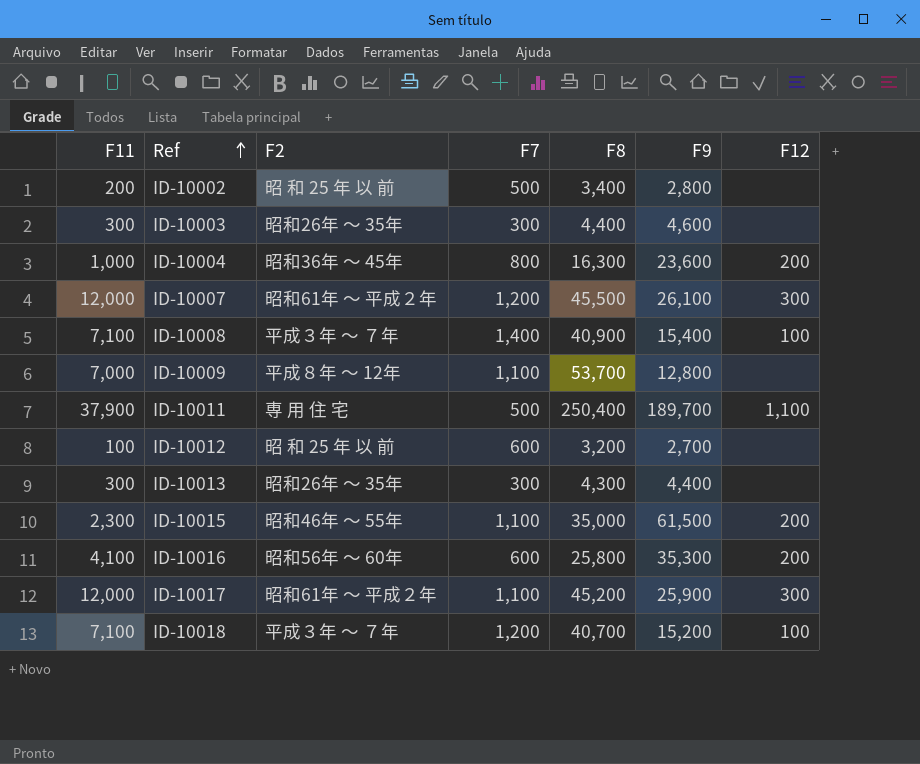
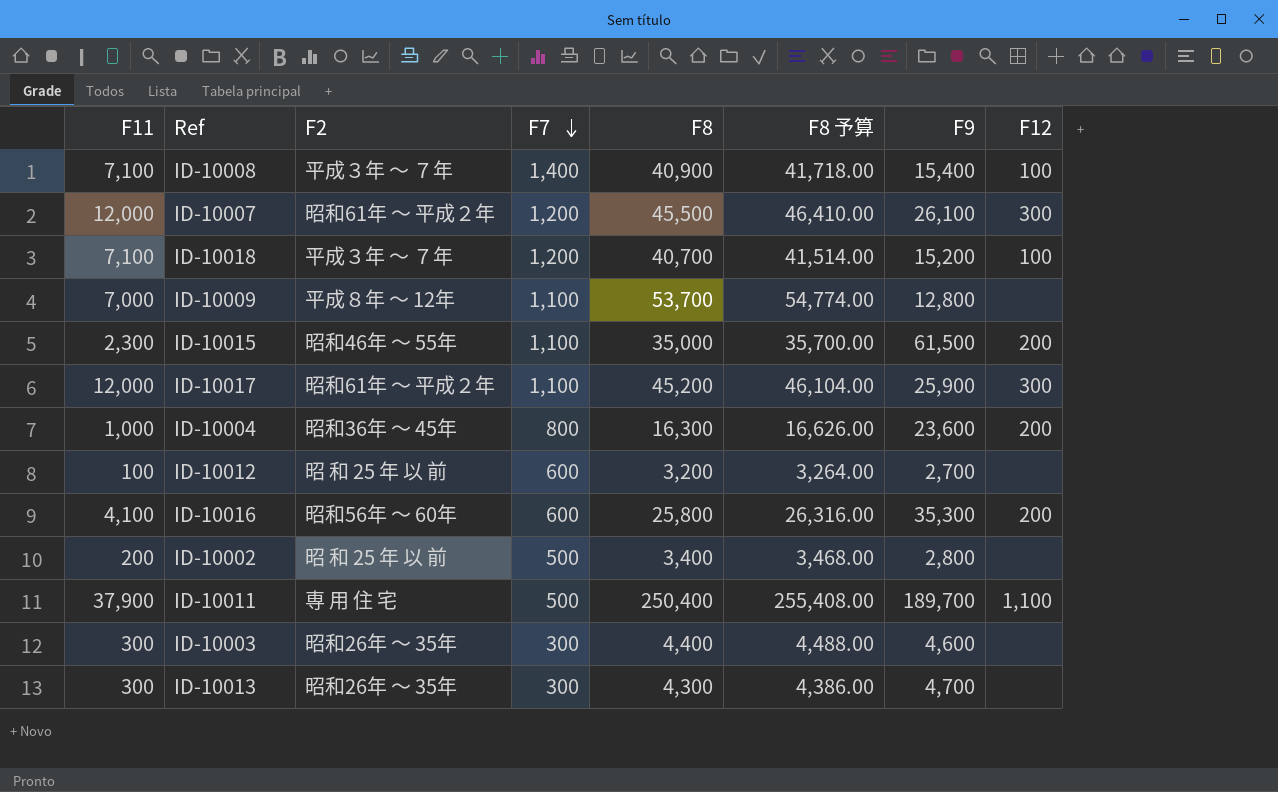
row order: Ref ascending -> F7 descending
column F8 予算 | formula: none -> [F8] * 1.02
ID-10013 | F9: 4,400 -> 4,700

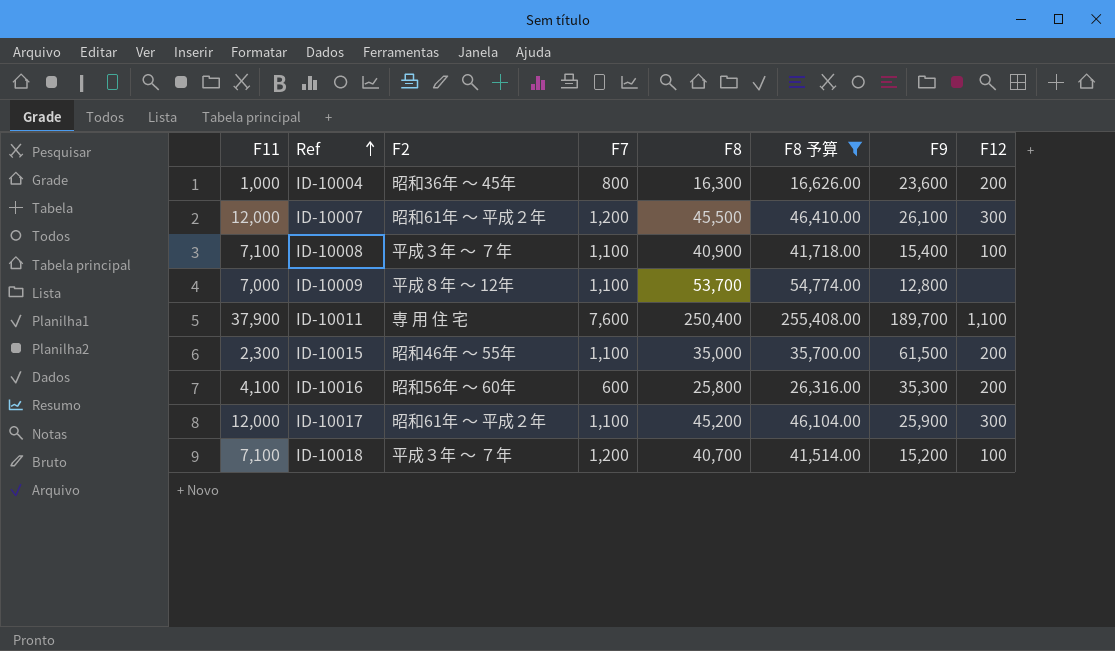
filter: none -> F8 予算 >= 16,626.00
row order: F7 descending -> Ref ascending
ID-10008 | F7: 1,400 -> 1,100
ID-10011 | F7: 500 -> 7,600

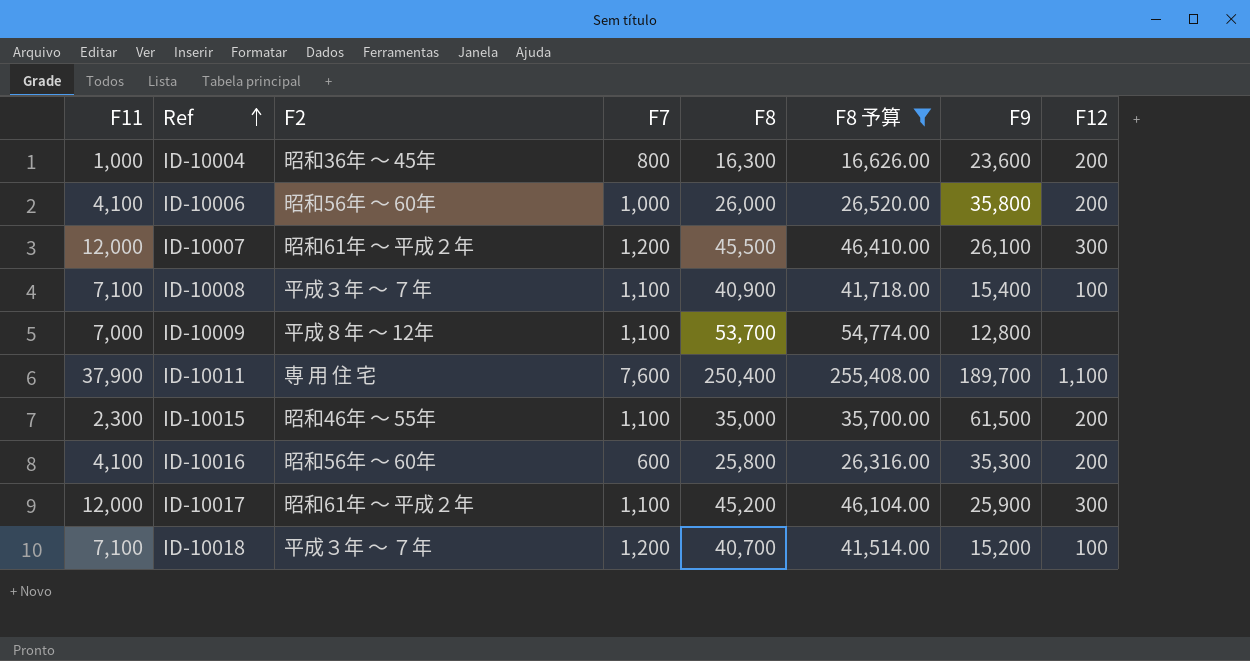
row ID-10006: none -> 4,100 | 昭和56年 ～ 60年 | 1,000 | 26,000 | 26,520.00 | 35,800 | 200

